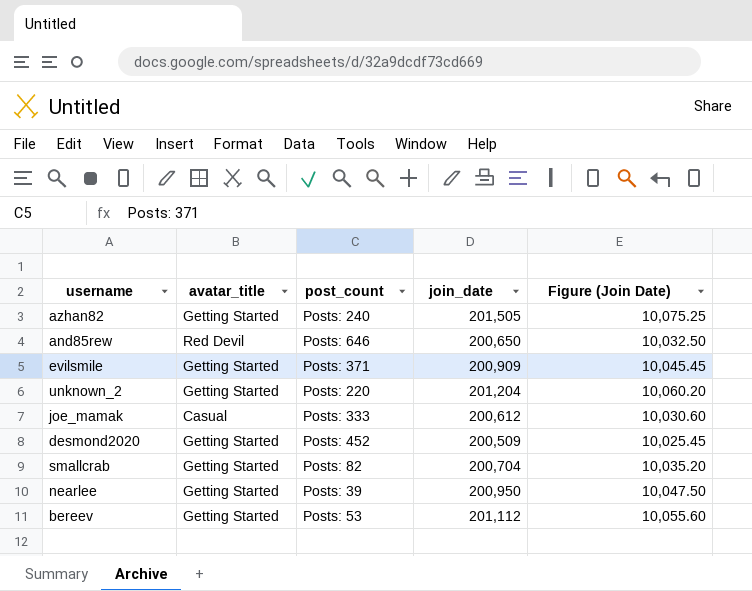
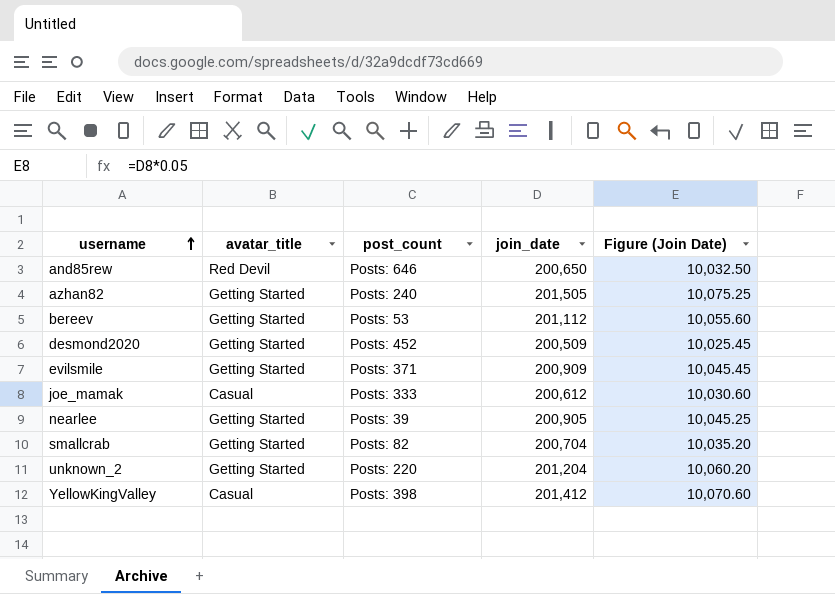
row order: none -> username ascending
nearlee | join_date: 200,950 -> 200,905
nearlee | Figure (Join Date): 10,047.50 -> 10,045.25
row YellowKingValley: none -> Casual | Posts: 398 | 201,412 | 10,070.60

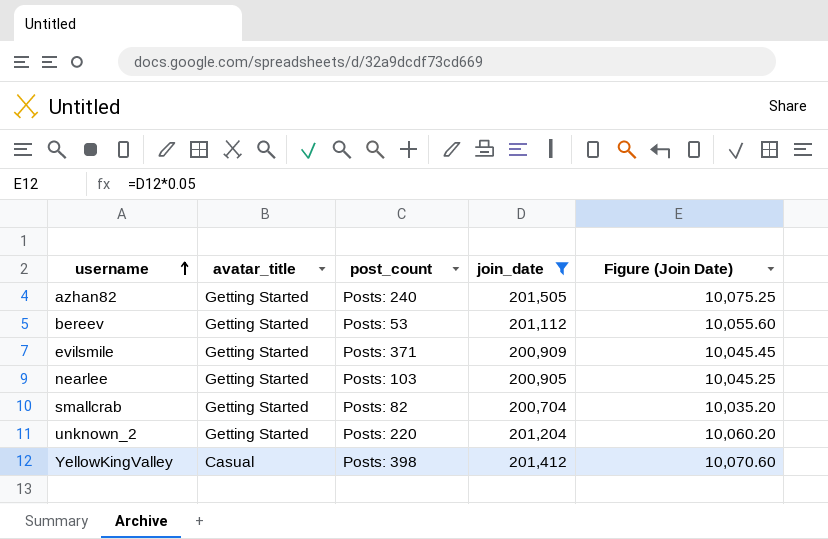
filter: none -> join_date >= 200,704
nearlee | post_count: Posts: 39 -> Posts: 103

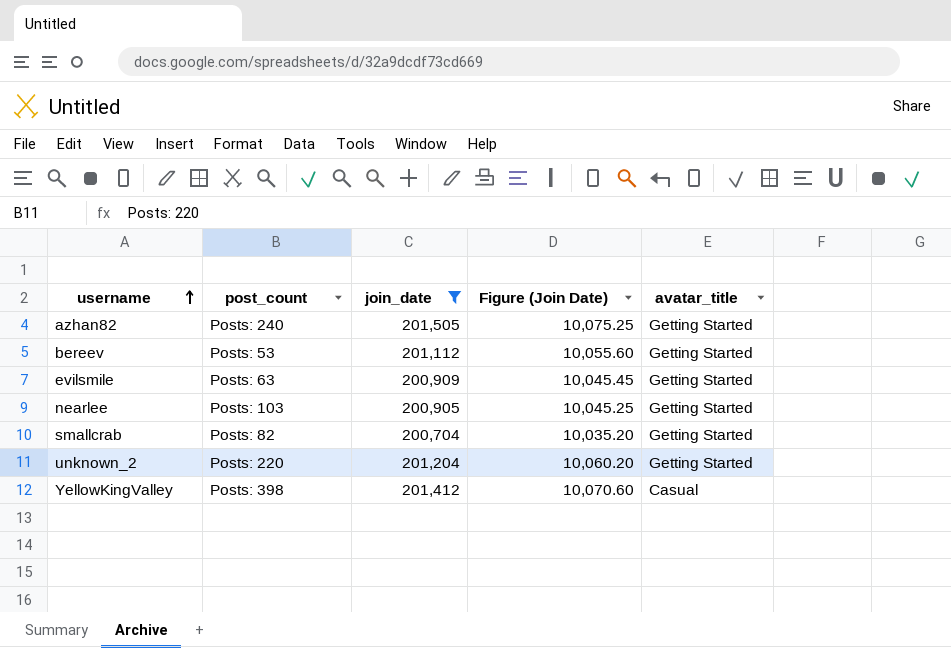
column avatar_title | position: 2 -> 5
evilsmile | post_count: Posts: 371 -> Posts: 63

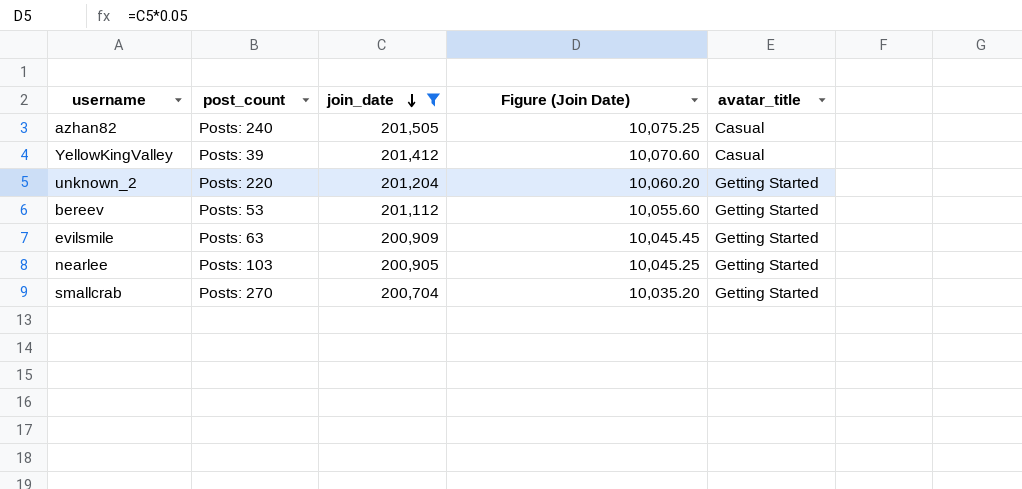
row order: username ascending -> join_date descending
azhan82 | avatar_title: Getting Started -> Casual
YellowKingValley | post_count: Posts: 398 -> Posts: 39
smallcrab | post_count: Posts: 82 -> Posts: 270

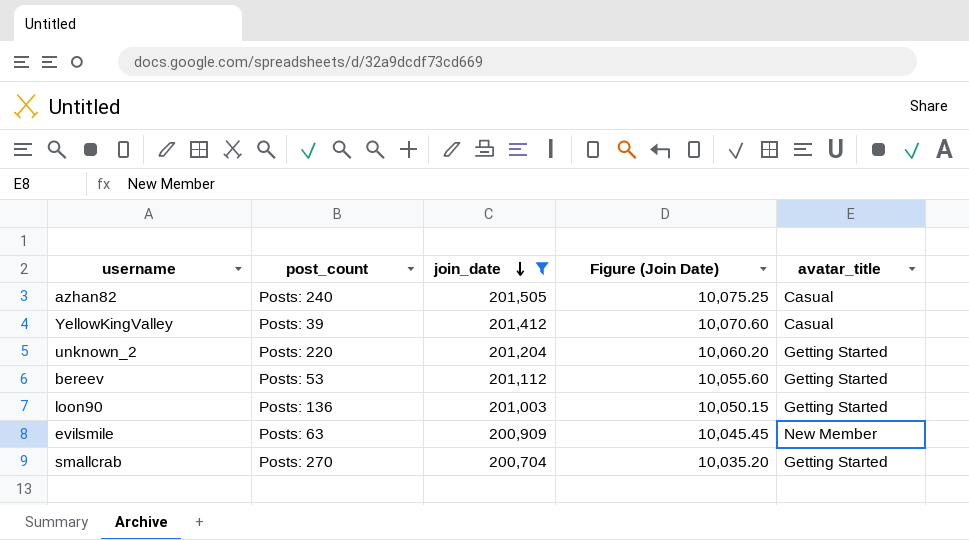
row nearlee: Posts: 103 | 200,905 | 10,045.25 | Getting Started -> none
row loon90: none -> Posts: 136 | 201,003 | 10,050.15 | Getting Started
evilsmile | avatar_title: Getting Started -> New Member

